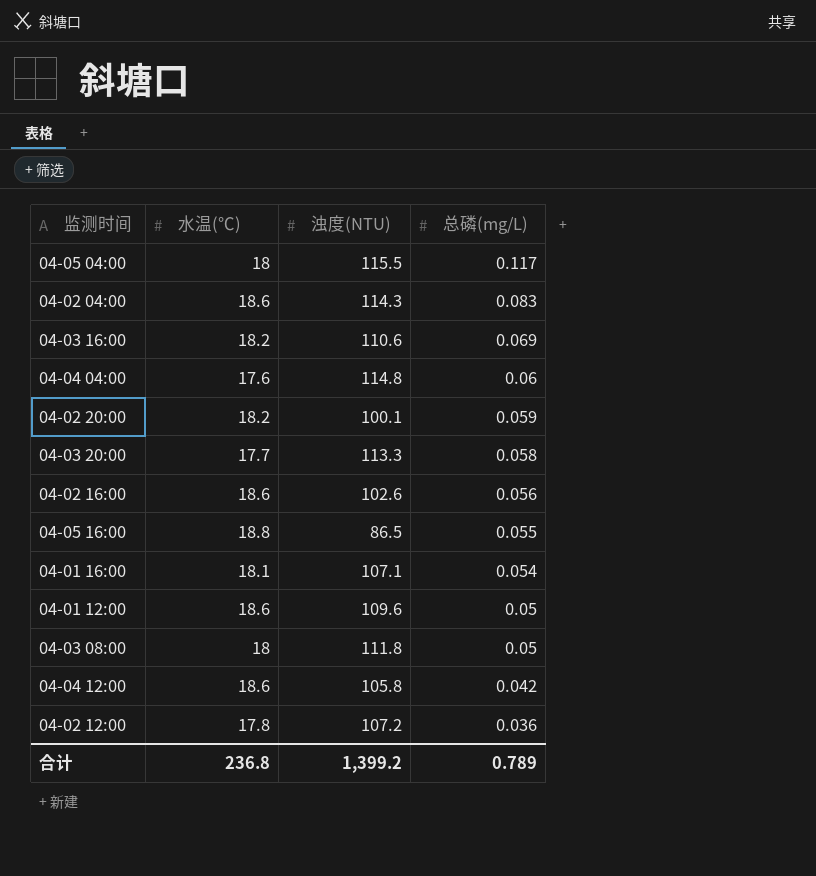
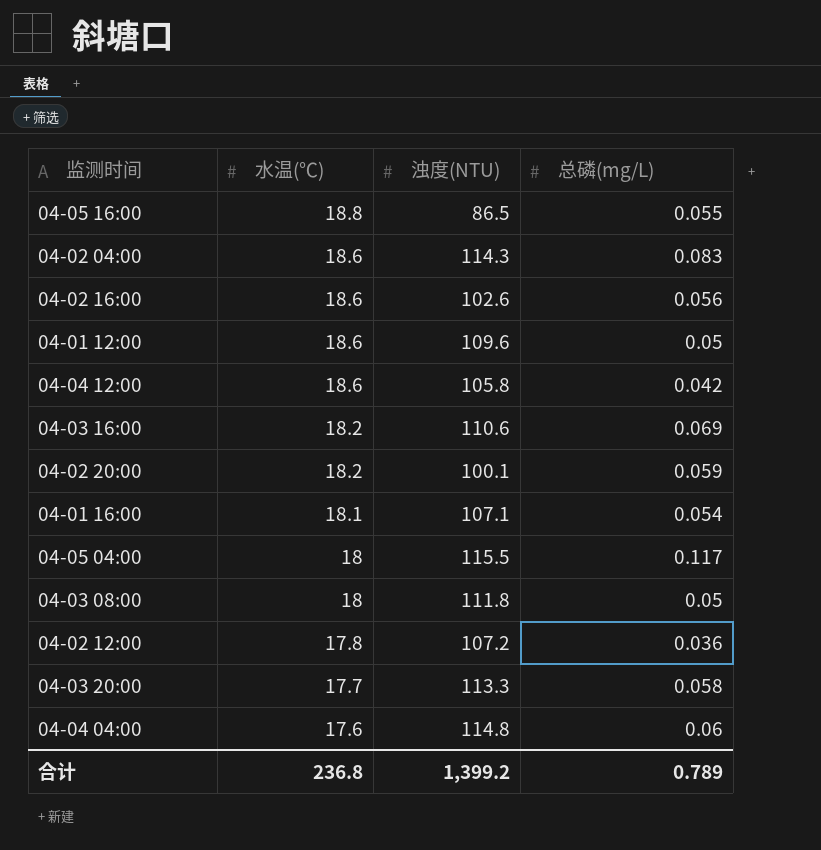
row order: 总磷(mg/L) descending -> 水温(℃) descending

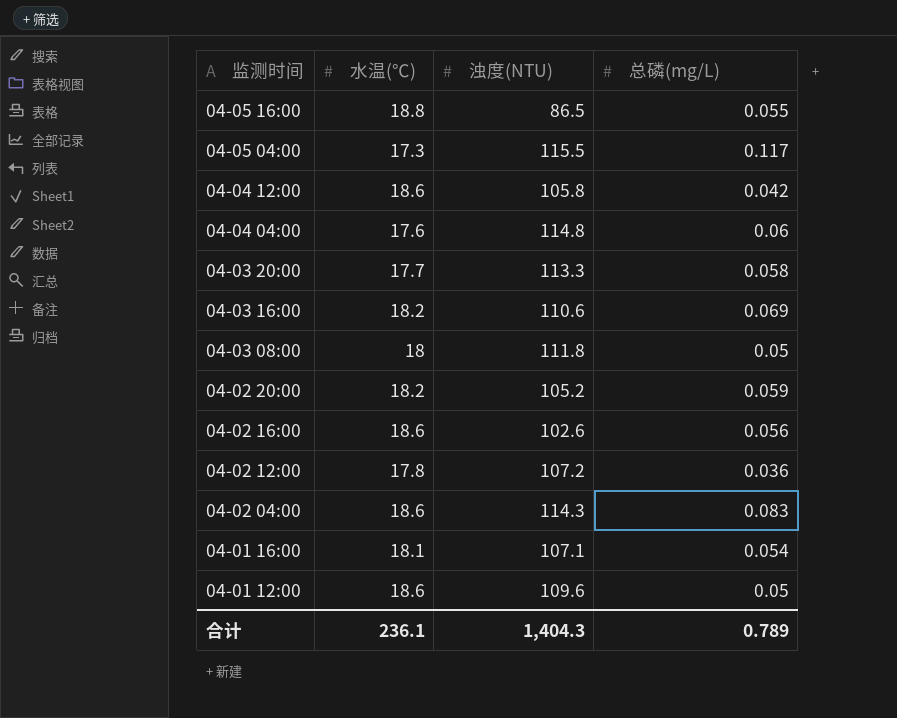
row order: 水温(℃) descending -> 监测时间 descending
04-05 04:00 | 水温(℃): 18 -> 17.3
04-02 20:00 | 浊度(NTU): 100.1 -> 105.2
合计 | 水温(℃): 236.8 -> 236.1
合计 | 浊度(NTU): 1,399.2 -> 1,404.3

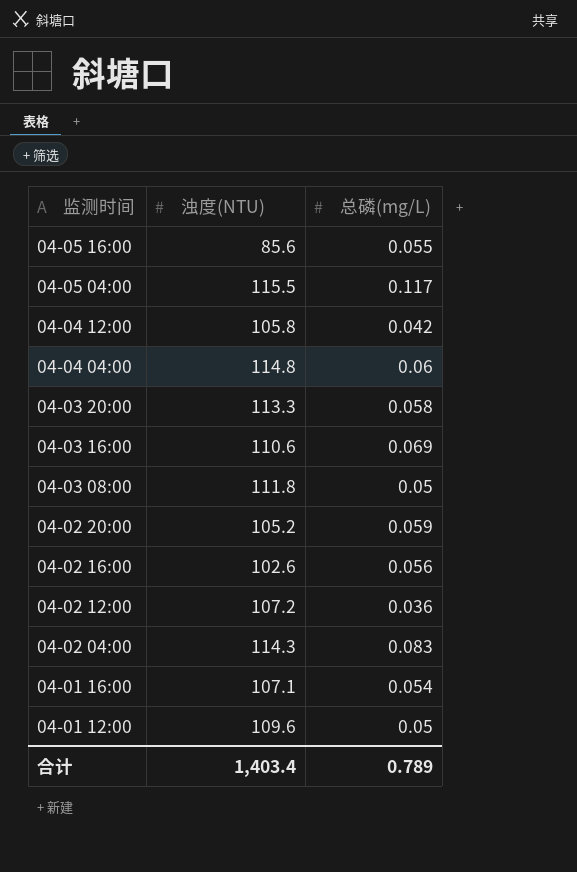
column 水温(℃) | position: 2 -> none
04-05 16:00 | 浊度(NTU): 86.5 -> 85.6
合计 | 浊度(NTU): 1,404.3 -> 1,403.4

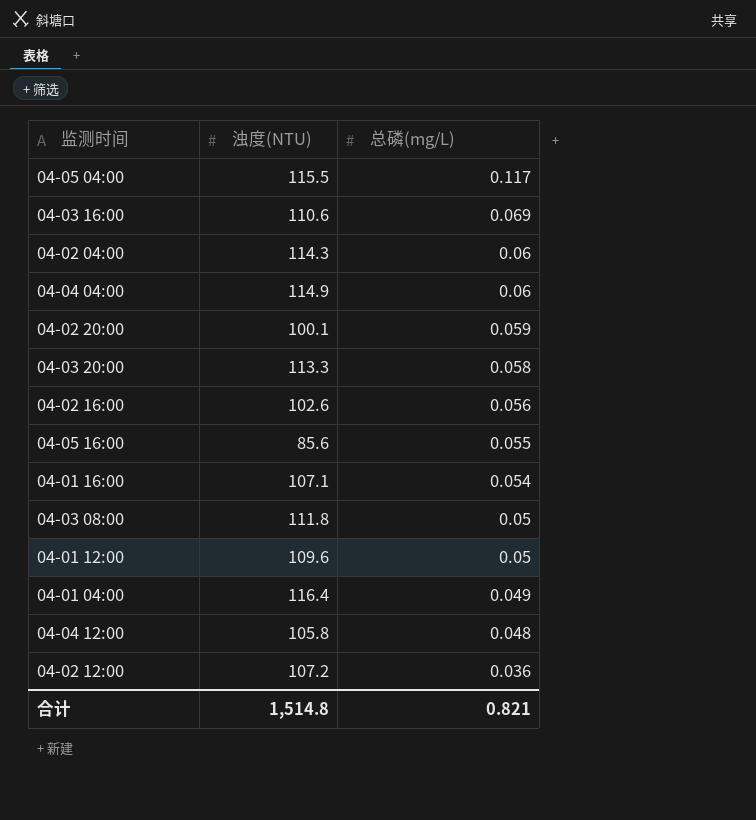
row order: 监测时间 descending -> 总磷(mg/L) descending
04-02 04:00 | 总磷(mg/L): 0.083 -> 0.06
04-04 04:00 | 浊度(NTU): 114.8 -> 114.9
04-02 20:00 | 浊度(NTU): 105.2 -> 100.1
row 04-01 04:00: none -> 116.4 | 0.049
04-04 12:00 | 总磷(mg/L): 0.042 -> 0.048
合计 | 浊度(NTU): 1,403.4 -> 1,514.8
合计 | 总磷(mg/L): 0.789 -> 0.821

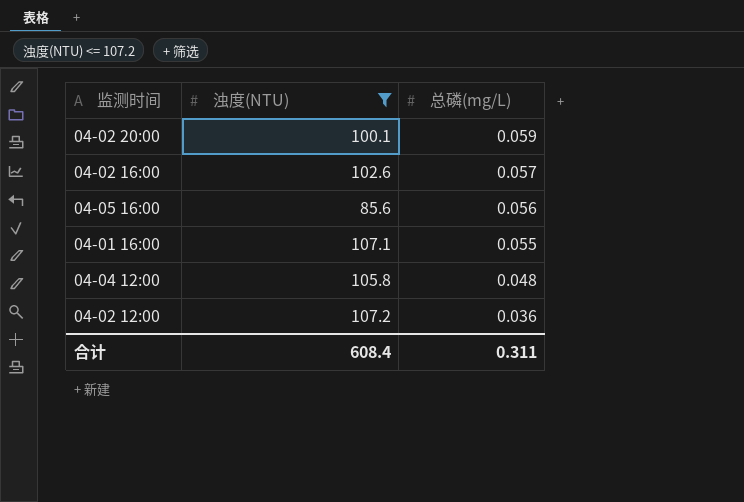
filter: none -> 浊度(NTU) <= 107.2
04-02 16:00 | 总磷(mg/L): 0.056 -> 0.057
04-05 16:00 | 总磷(mg/L): 0.055 -> 0.056
04-01 16:00 | 总磷(mg/L): 0.054 -> 0.055
合计 | 浊度(NTU): 1,514.8 -> 608.4
合计 | 总磷(mg/L): 0.821 -> 0.311

